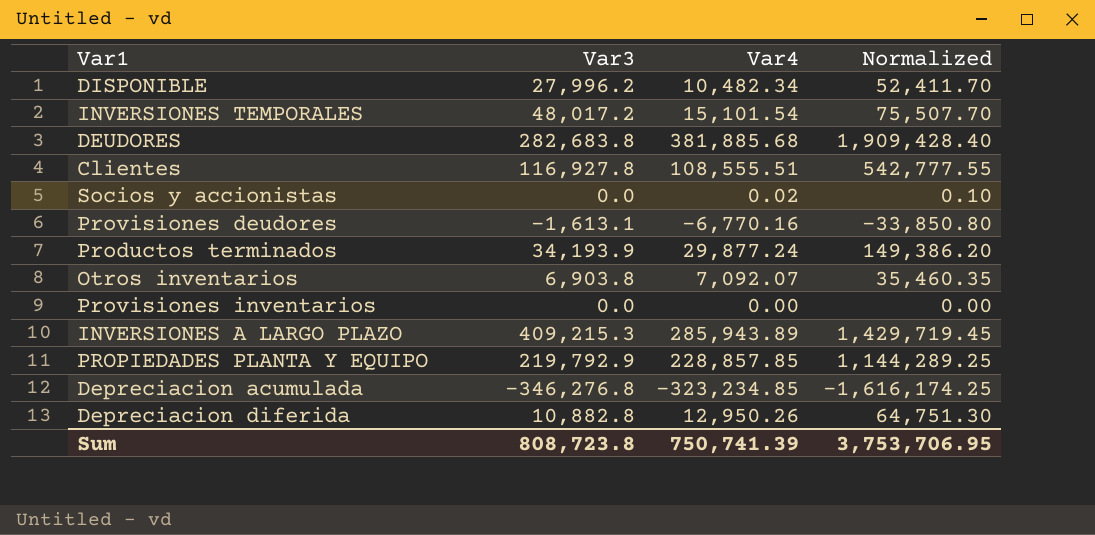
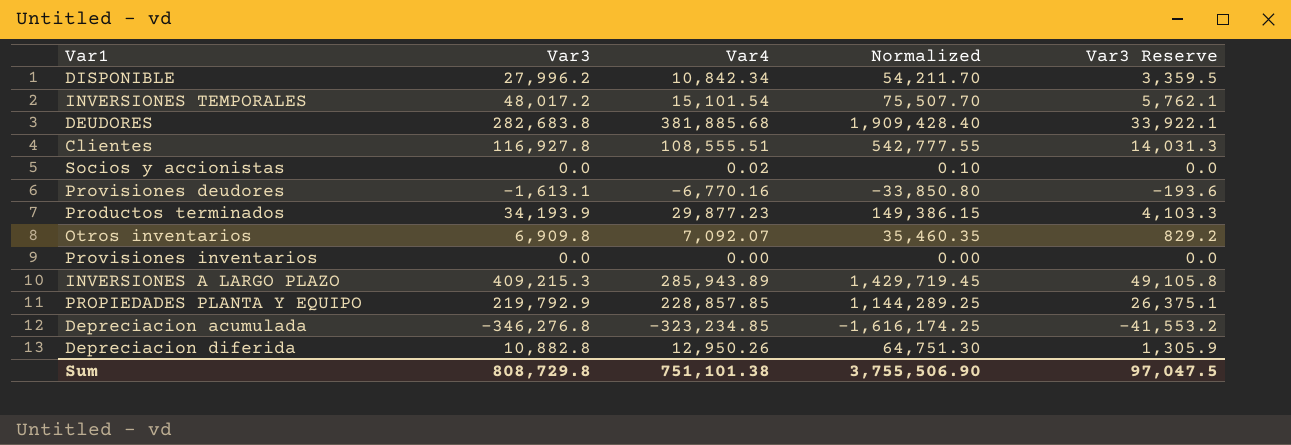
column Var3 Reserve | formula: none -> [Var3] * 0.12
DISPONIBLE | Var4: 10,482.34 -> 10,842.34
DISPONIBLE | Normalized: 52,411.70 -> 54,211.70
Productos terminados | Var4: 29,877.24 -> 29,877.23
Productos terminados | Normalized: 149,386.20 -> 149,386.15
Otros inventarios | Var3: 6,903.8 -> 6,909.8
Sum | Var3: 808,723.8 -> 808,729.8
Sum | Var4: 750,741.39 -> 751,101.38
Sum | Normalized: 3,753,706.95 -> 3,755,506.90

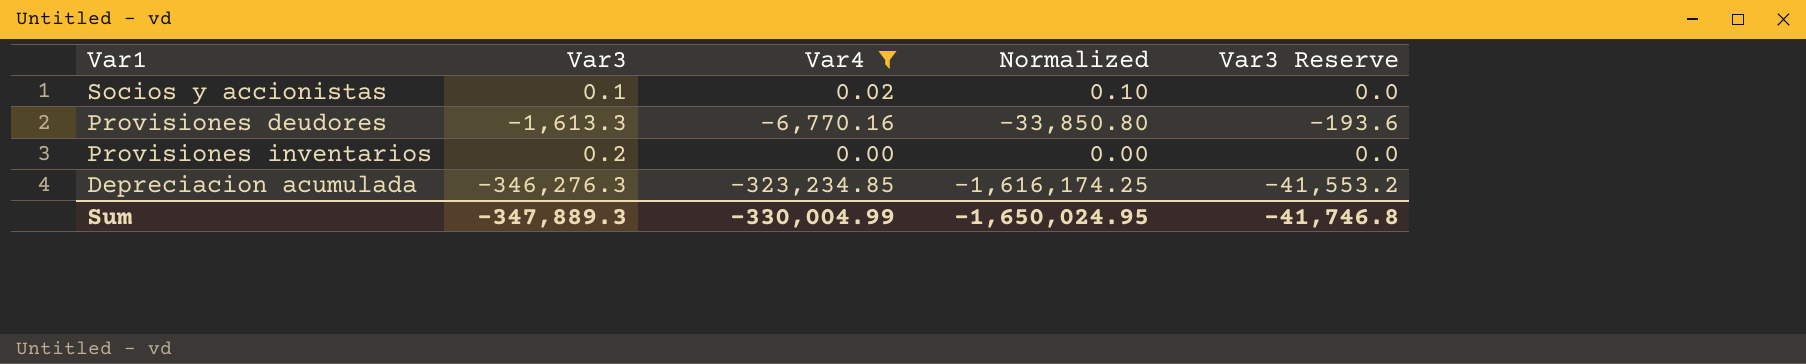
filter: none -> Var4 <= 0.02
Socios y accionistas | Var3: 0.0 -> 0.1
Provisiones deudores | Var3: -1,613.1 -> -1,613.3
Provisiones inventarios | Var3: 0.0 -> 0.2
Depreciacion acumulada | Var3: -346,276.8 -> -346,276.3
Sum | Var3: 808,729.8 -> -347,889.3
Sum | Var4: 751,101.38 -> -330,004.99
Sum | Normalized: 3,755,506.90 -> -1,650,024.95
Sum | Var3 Reserve: 97,047.5 -> -41,746.8

